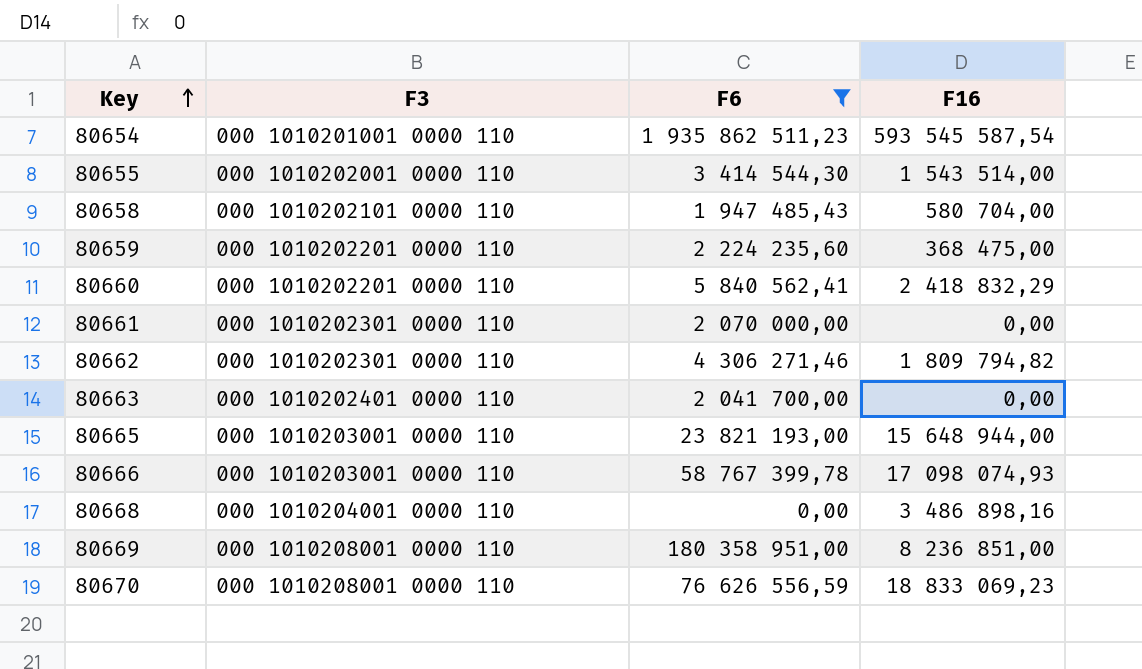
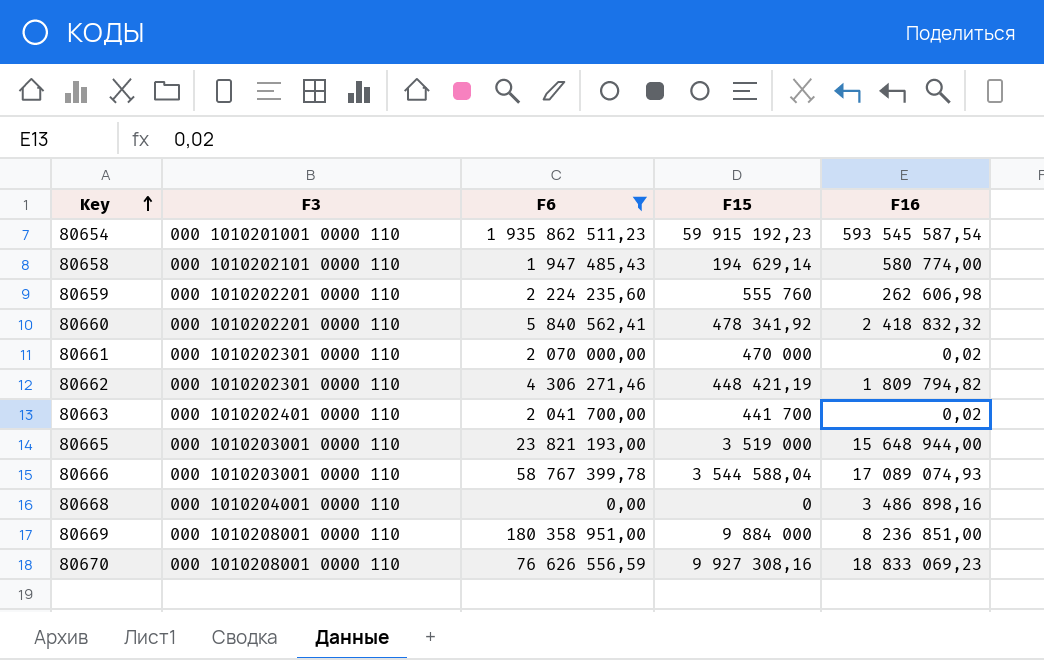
column F15 | position: none -> 4
row 80655: 000 1010202001 0000 110 | 3 414 544,30 | 1 543 514,00 -> none
80658 | F16: 580 704,00 -> 580 774,00
80659 | F16: 368 475,00 -> 262 606,98
80660 | F16: 2 418 832,29 -> 2 418 832,32
80661 | F16: 0,00 -> 0,02
80663 | F16: 0,00 -> 0,02
80666 | F16: 17 098 074,93 -> 17 089 074,93

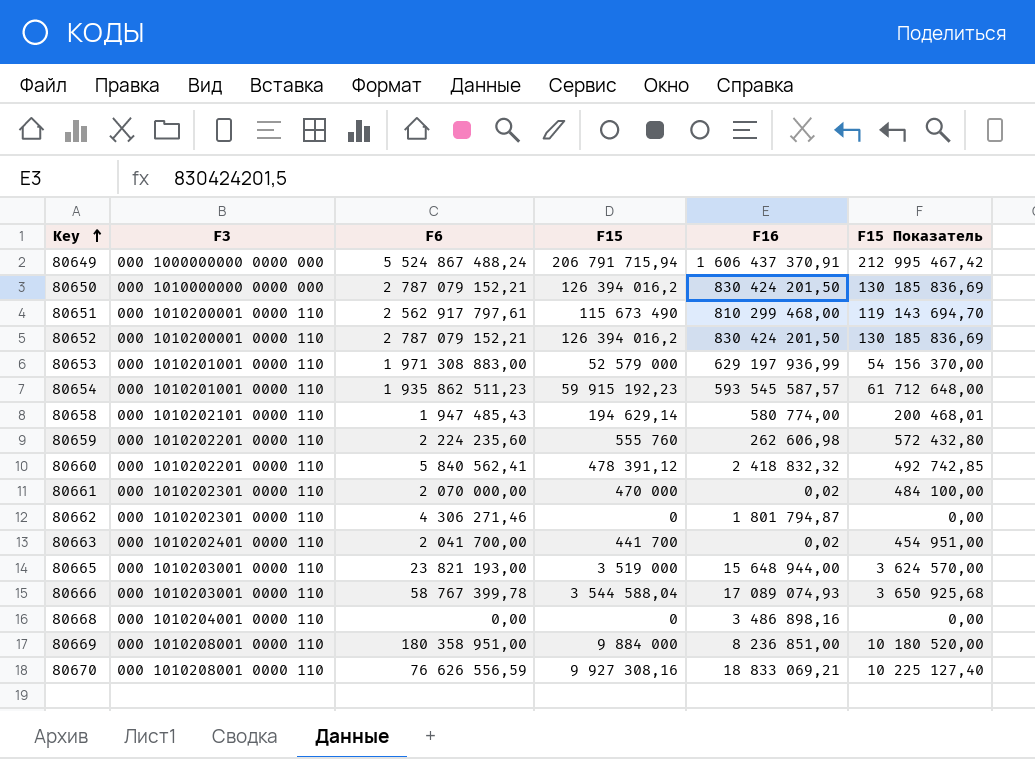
filter: F6 <= 1 935 862 511,23 -> none
column F15 Показатель | formula: none -> [F15] * 1,03
80654 | F16: 593 545 587,54 -> 593 545 587,57
80660 | F15: 478 341,92 -> 478 391,12
80662 | F15: 448 421,19 -> 0
80662 | F16: 1 809 794,82 -> 1 801 794,87
80670 | F16: 18 833 069,23 -> 18 833 069,21

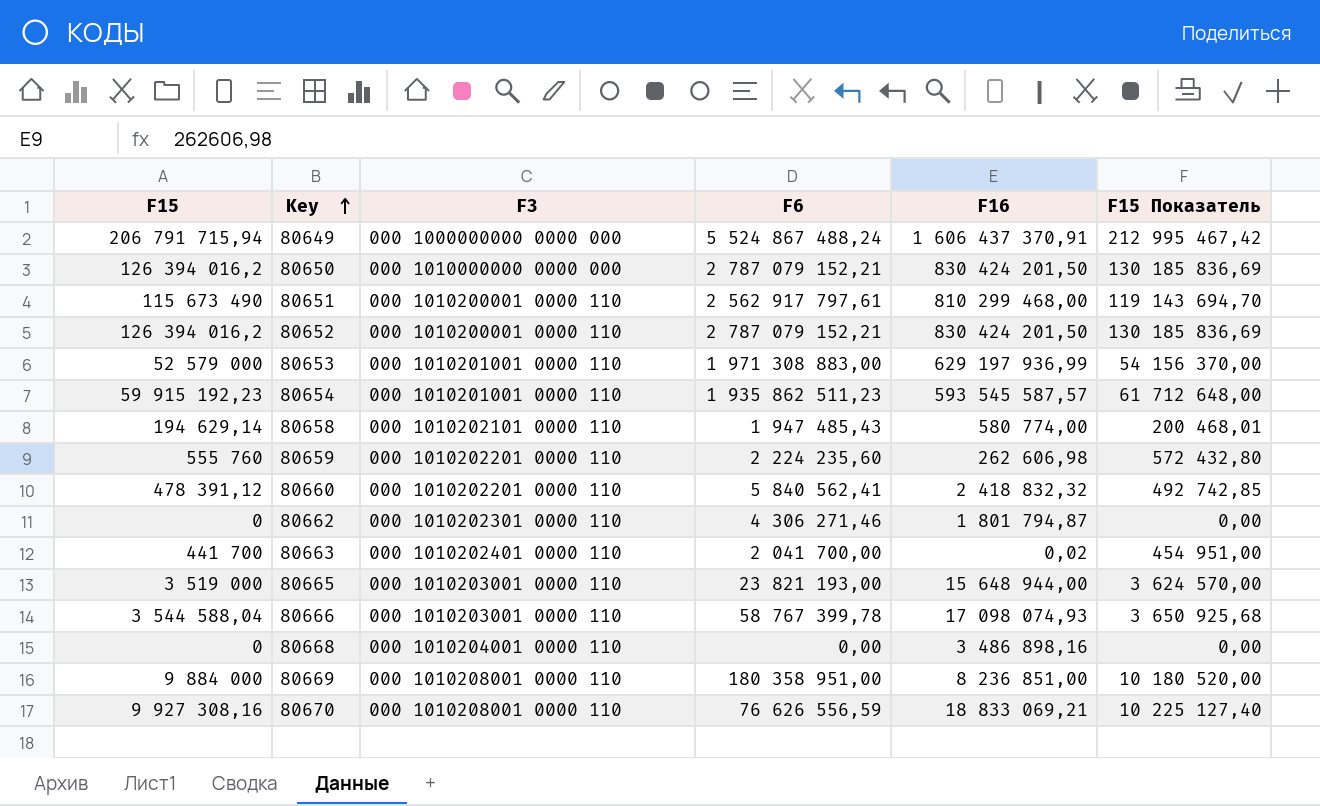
column F15 | position: 4 -> 1
row 80661: 000 1010202301 0000 110 | 2 070 000,00 | 470 000 | 0,02 | 484 100,00 -> none
80666 | F16: 17 089 074,93 -> 17 098 074,93

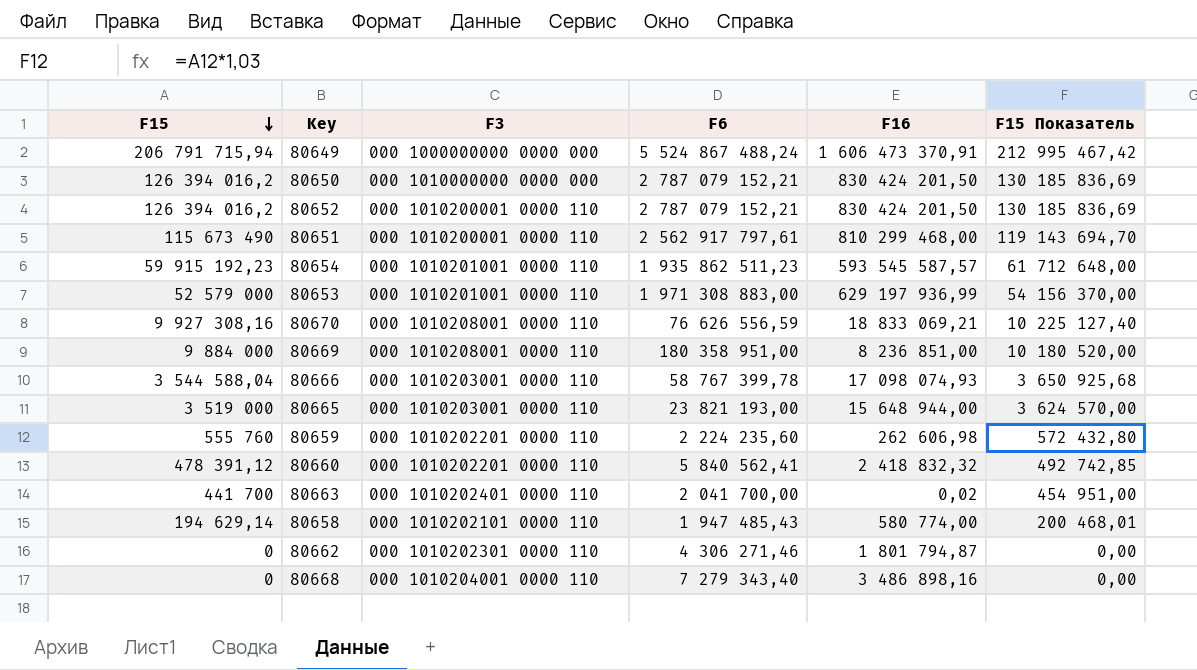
row order: Key ascending -> F15 descending
80649 | F16: 1 606 437 370,91 -> 1 606 473 370,91
80668 | F6: 0,00 -> 7 279 343,40

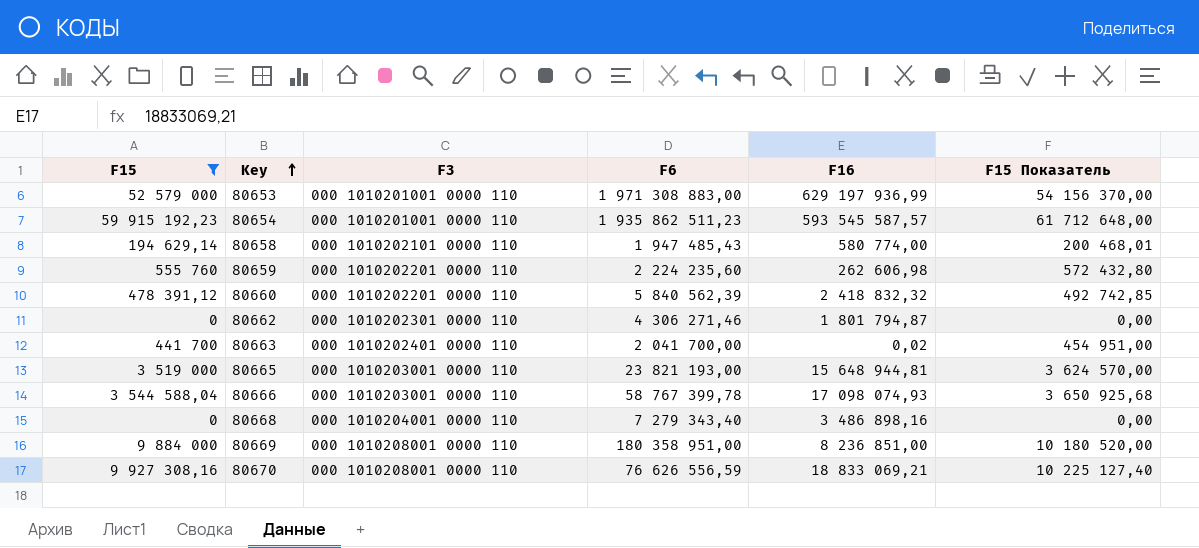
filter: none -> F15 <= 59 915 192,23
row order: F15 descending -> Key ascending
80660 | F6: 5 840 562,41 -> 5 840 562,39
80665 | F16: 15 648 944,00 -> 15 648 944,81

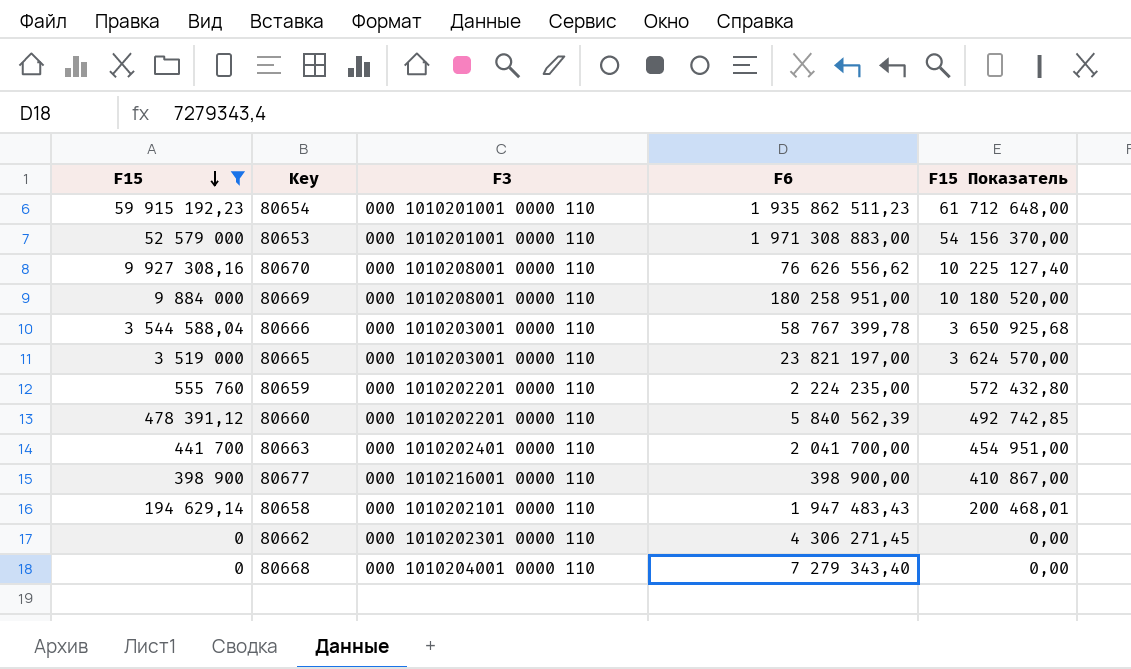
row order: Key ascending -> F15 descending
column F16 | position: 5 -> none
80670 | F6: 76 626 556,59 -> 76 626 556,62
80669 | F6: 180 358 951,00 -> 180 258 951,00
80665 | F6: 23 821 193,00 -> 23 821 197,00
80659 | F6: 2 224 235,60 -> 2 224 235,00
row 80677: none -> 398 900 | 000 1010216001 0000 110 | 398 900,00 | 410 867,00
80658 | F6: 1 947 485,43 -> 1 947 483,43
80662 | F6: 4 306 271,46 -> 4 306 271,45

